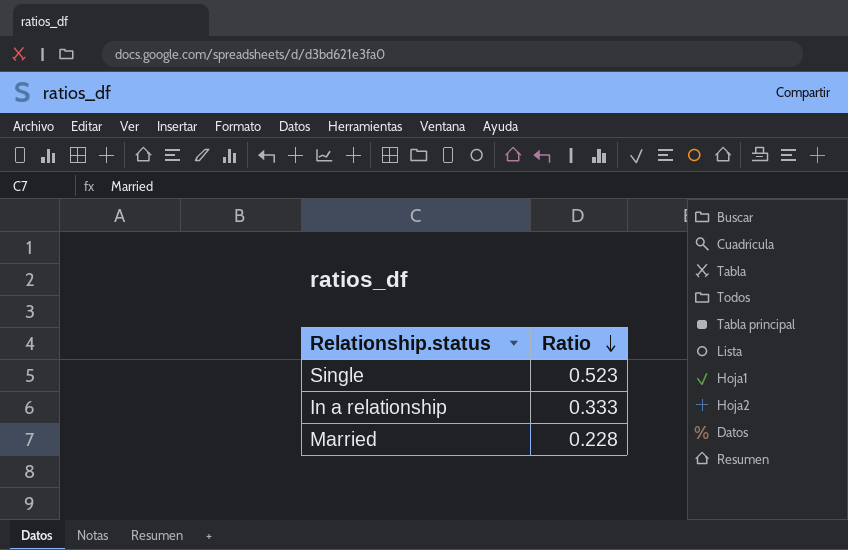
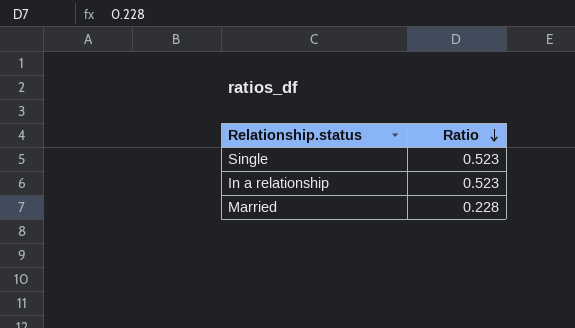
In a relationship | Ratio: 0.333 -> 0.523

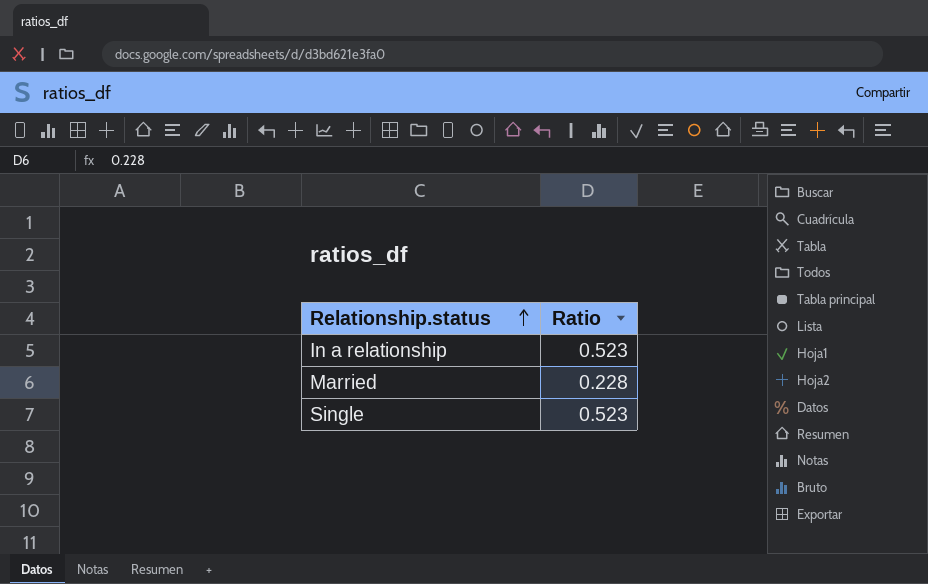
row order: Ratio descending -> Relationship.status ascending

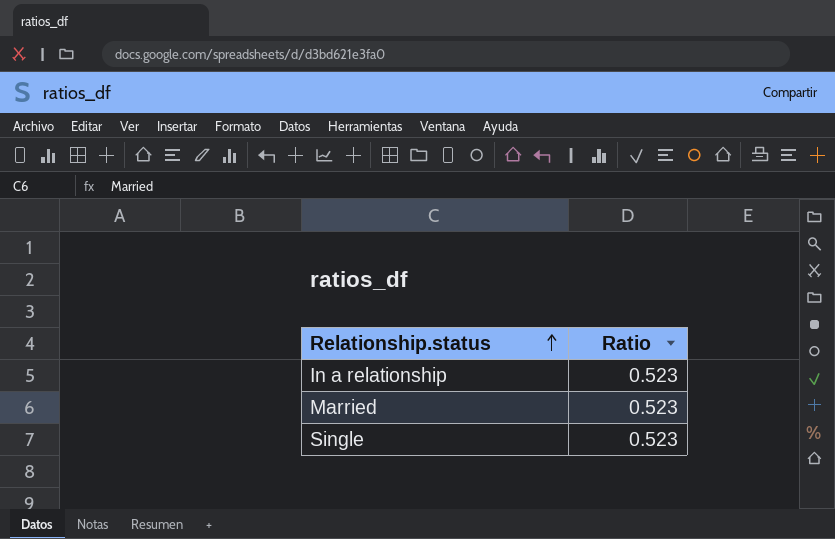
Married | Ratio: 0.228 -> 0.523

